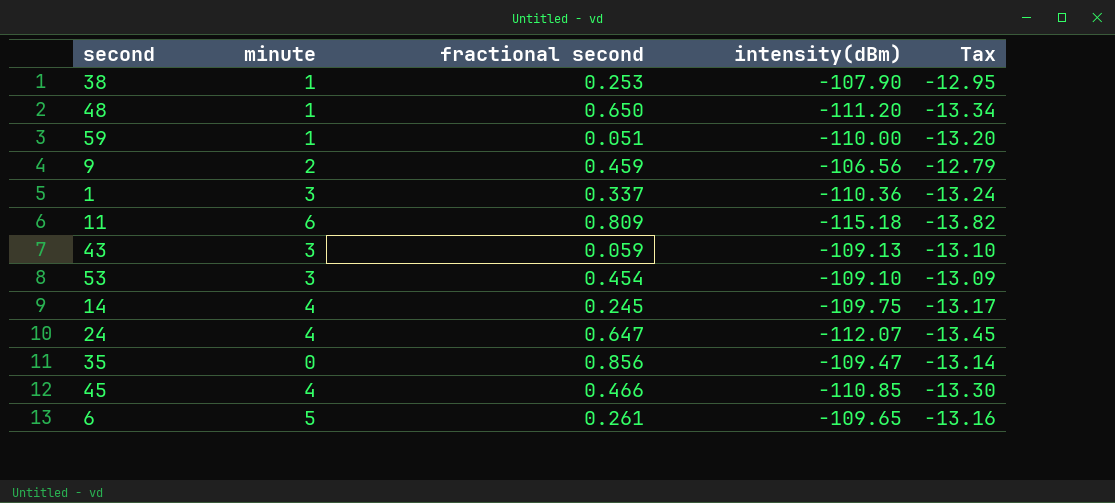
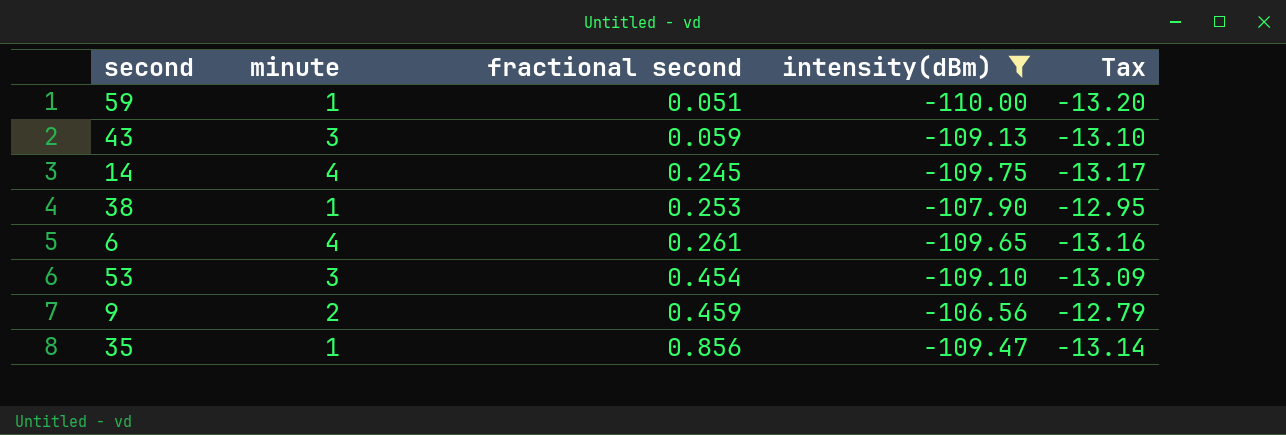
filter: none -> intensity(dBm) >= -110.00
row order: none -> fractional second ascending
6 | minute: 5 -> 4
35 | minute: 0 -> 1

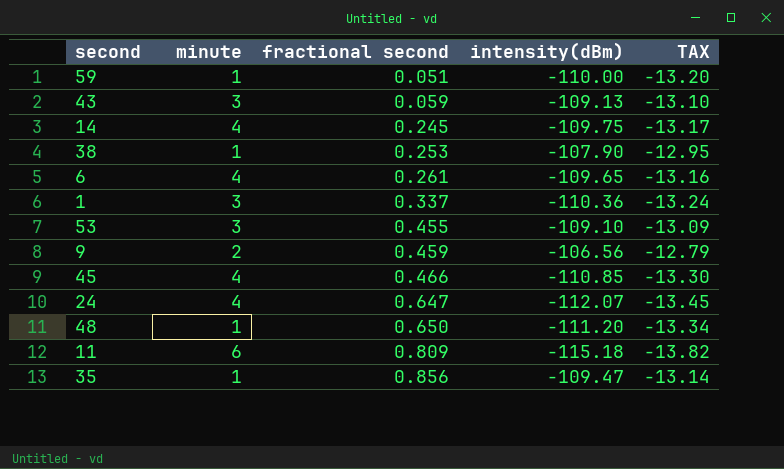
filter: intensity(dBm) >= -110.00 -> none
column name: Tax -> TAX
53 | fractional second: 0.454 -> 0.455

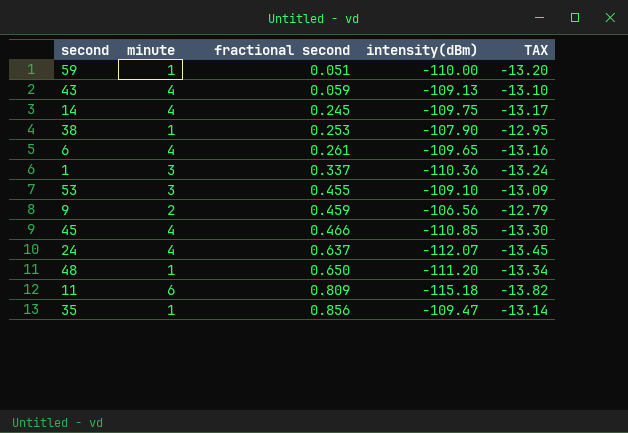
43 | minute: 3 -> 4
24 | fractional second: 0.647 -> 0.637

